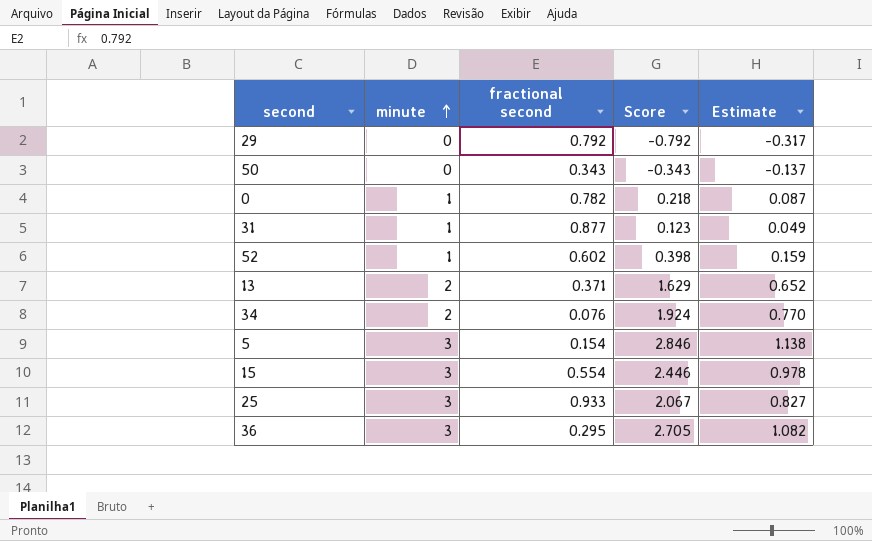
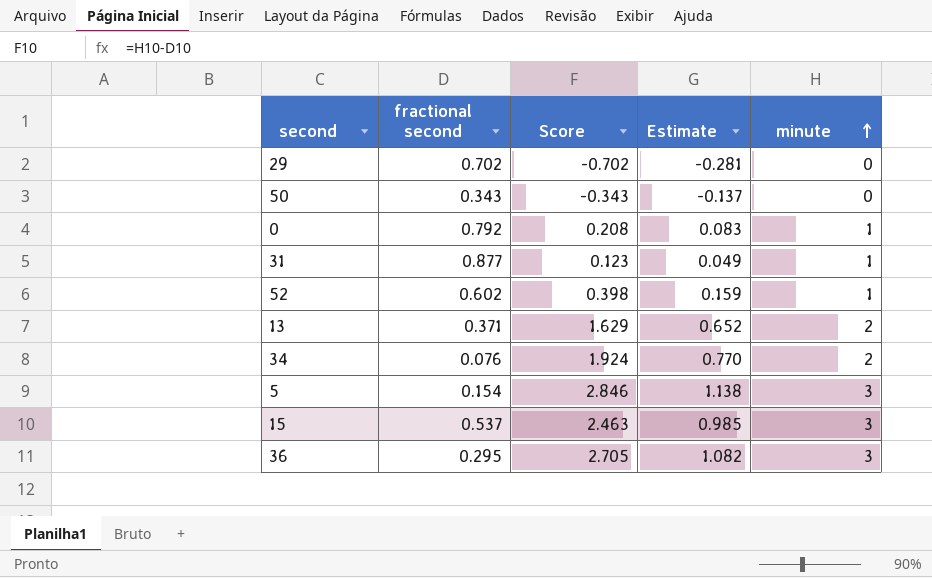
column minute | position: 2 -> 5
row 25: 3 | 0.933 | 2.067 | 0.827 -> none
29 | fractional second: 0.792 -> 0.702
29 | Score: -0.792 -> -0.702
29 | Estimate: -0.317 -> -0.281
0 | fractional second: 0.782 -> 0.792
0 | Score: 0.218 -> 0.208
0 | Estimate: 0.087 -> 0.083
15 | fractional second: 0.554 -> 0.537
15 | Score: 2.446 -> 2.463
15 | Estimate: 0.978 -> 0.985

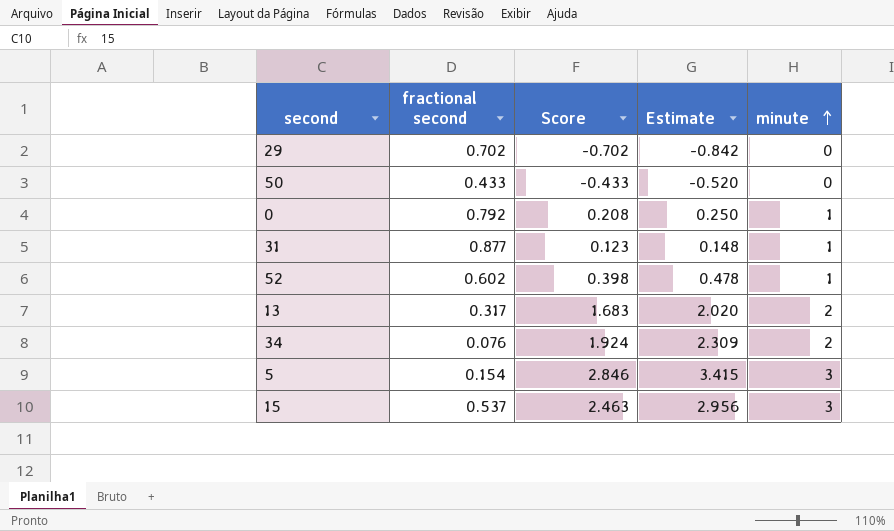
column Estimate | formula: [Score] * 0.4 -> [Score] * 1.2
row 36: 0.295 | 2.705 | 1.082 | 3 -> none
50 | fractional second: 0.343 -> 0.433
50 | Score: -0.343 -> -0.433
13 | fractional second: 0.371 -> 0.317
13 | Score: 1.629 -> 1.683

